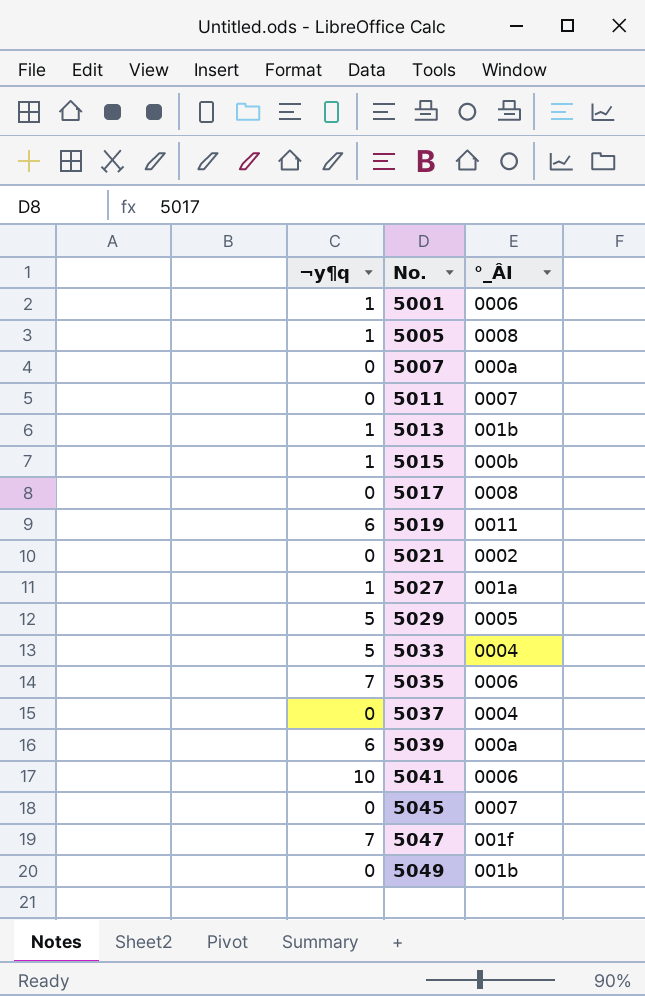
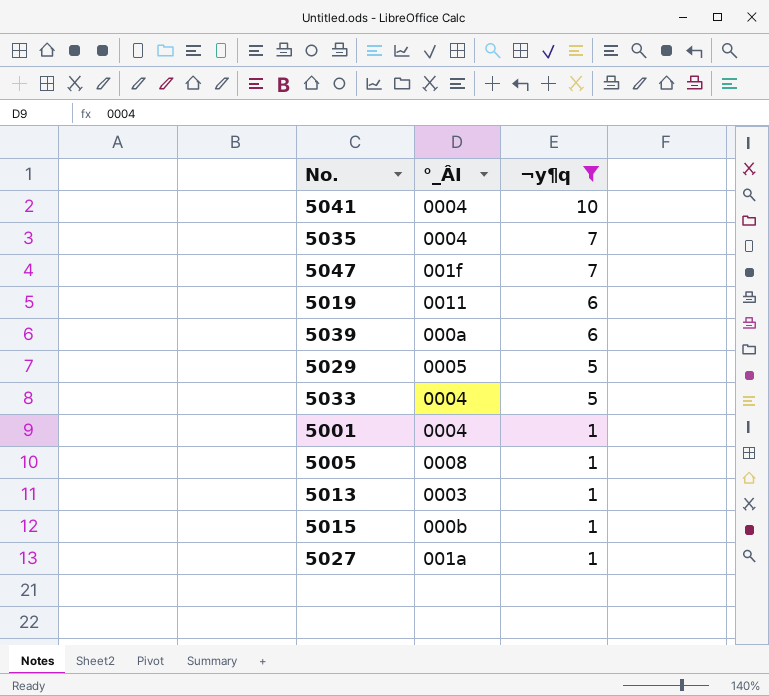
filter: none -> ¬y¶q != 0
row order: No. ascending -> ¬y¶q descending
column ¬y¶q | position: 1 -> 3
5041 | °_ÂI: 0006 -> 0004
5035 | °_ÂI: 0006 -> 0004
5001 | °_ÂI: 0006 -> 0004
5013 | °_ÂI: 001b -> 0003

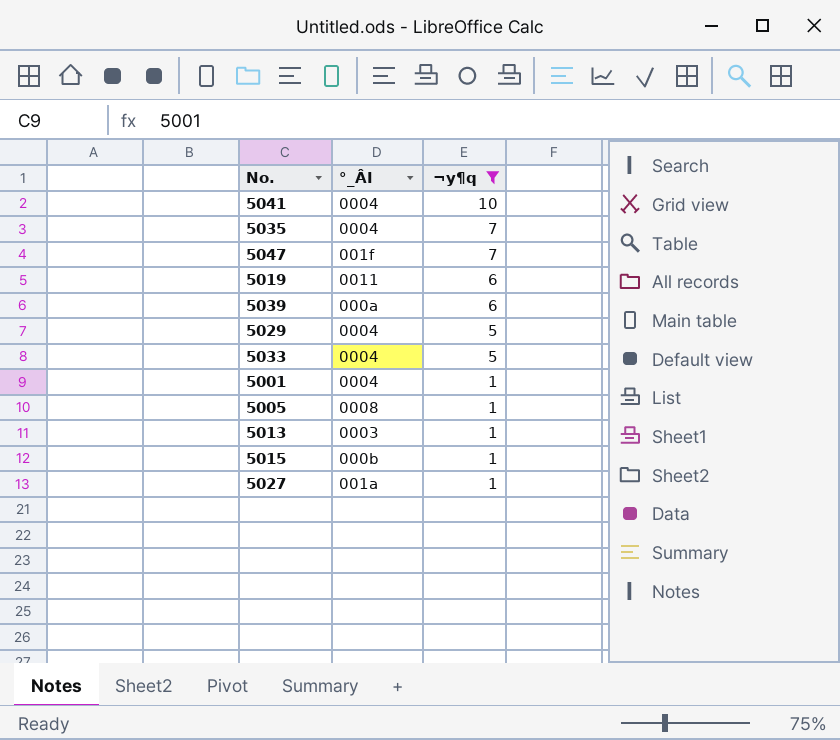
5029 | °_ÂI: 0005 -> 0004

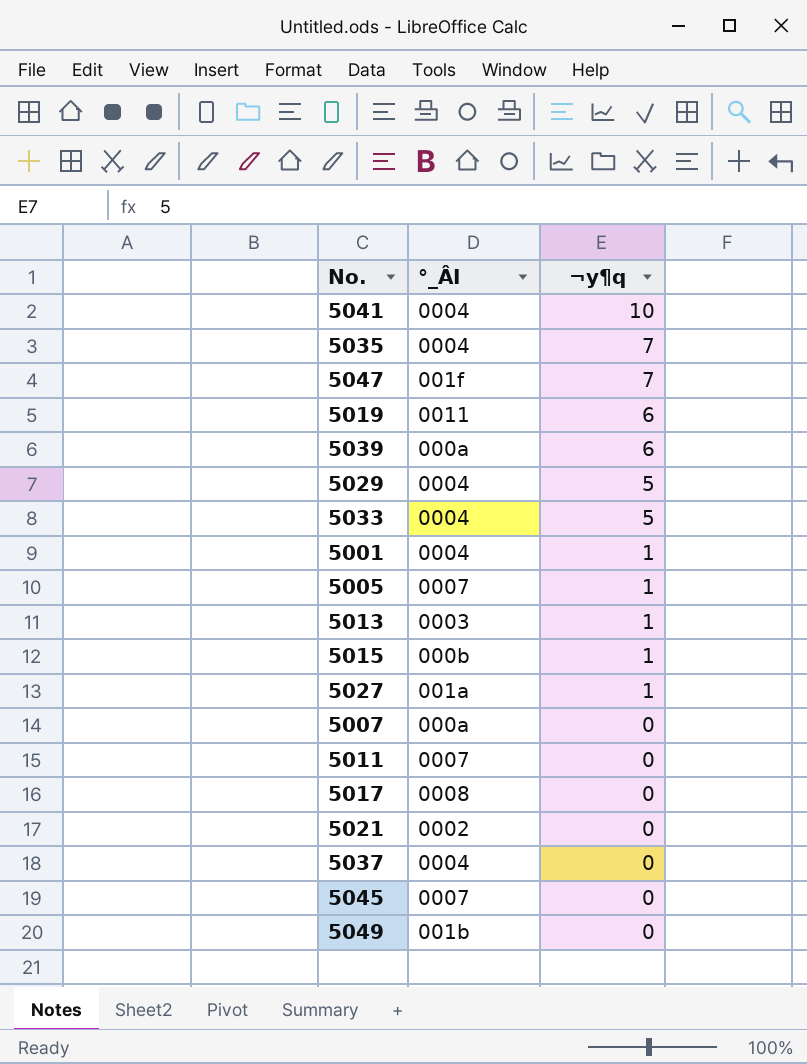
filter: ¬y¶q != 0 -> none
5005 | °_ÂI: 0008 -> 0007

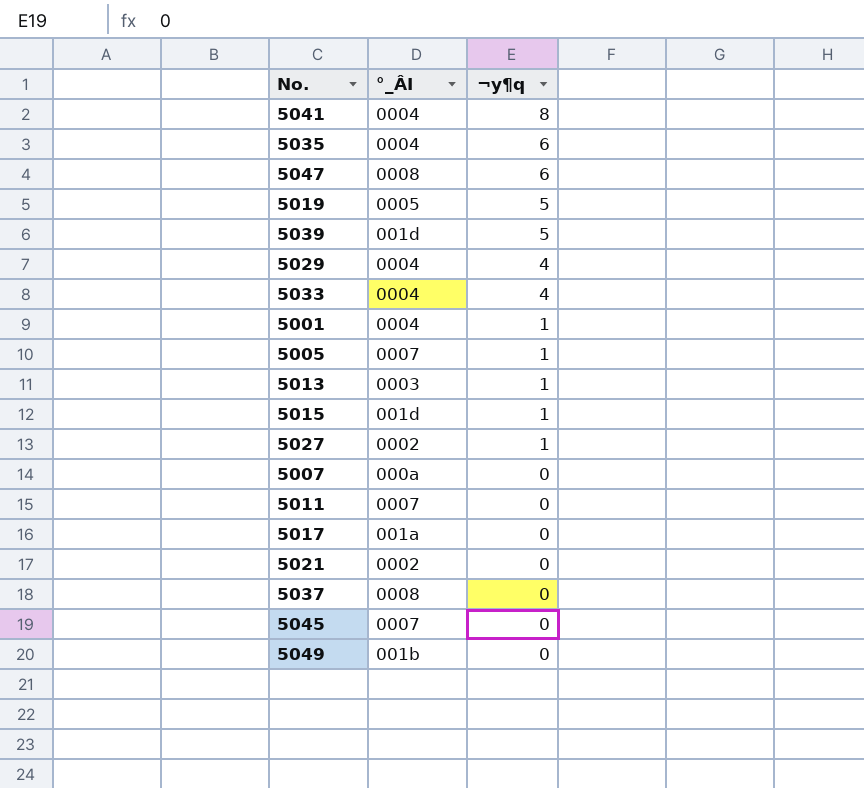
5041 | ¬y¶q: 10 -> 8
5035 | ¬y¶q: 7 -> 6
5047 | °_ÂI: 001f -> 0008
5047 | ¬y¶q: 7 -> 6
5019 | °_ÂI: 0011 -> 0005
5019 | ¬y¶q: 6 -> 5
5039 | °_ÂI: 000a -> 001d
5039 | ¬y¶q: 6 -> 5
5029 | ¬y¶q: 5 -> 4
5033 | ¬y¶q: 5 -> 4
5015 | °_ÂI: 000b -> 001d
5027 | °_ÂI: 001a -> 0002
5017 | °_ÂI: 0008 -> 001a
5037 | °_ÂI: 0004 -> 0008

